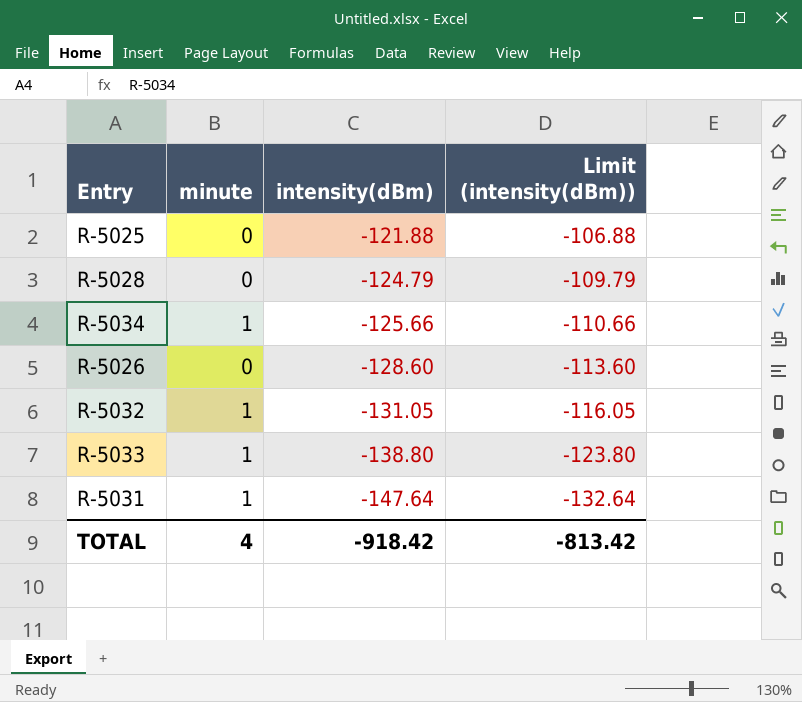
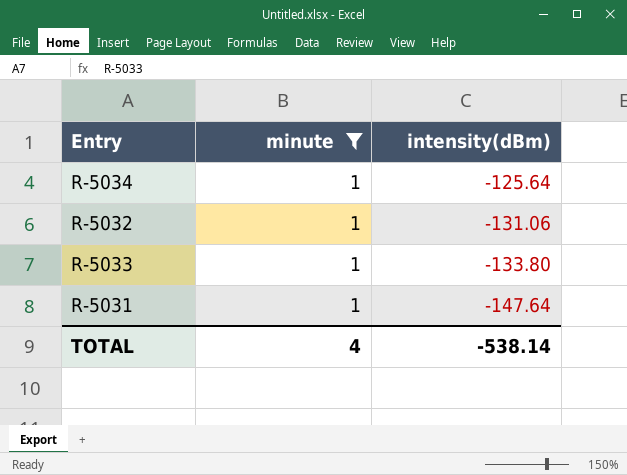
filter: none -> minute = 1
column Limit (intensity(dBm)) | formula: [intensity(dBm)] + 15 -> none
R-5034 | intensity(dBm): -125.66 -> -125.64
R-5032 | intensity(dBm): -131.05 -> -131.06
R-5033 | intensity(dBm): -138.80 -> -133.80
TOTAL | intensity(dBm): -918.42 -> -538.14

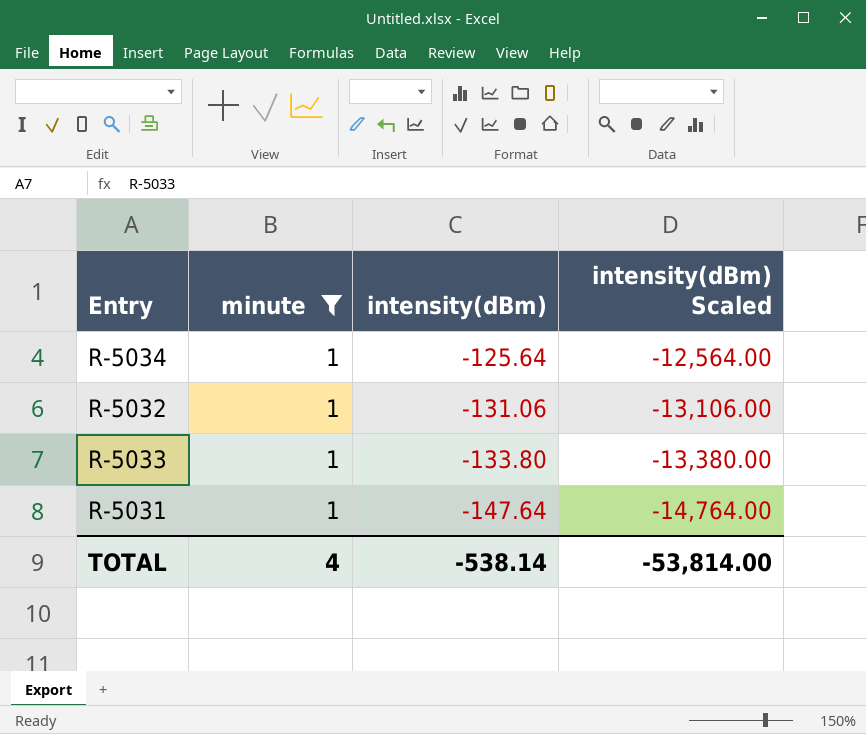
column intensity(dBm) Scaled | formula: none -> [intensity(dBm)] * 100

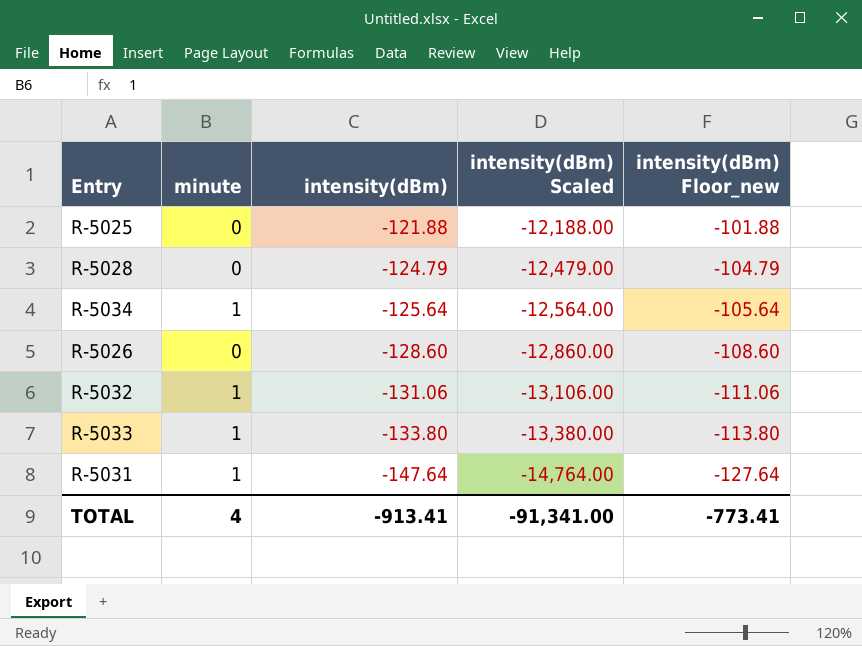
filter: minute = 1 -> none
column intensity(dBm) Floor_new | formula: none -> [intensity(dBm)] + 20
TOTAL | intensity(dBm): -538.14 -> -913.41
TOTAL | intensity(dBm) Scaled: -53,814.00 -> -91,341.00

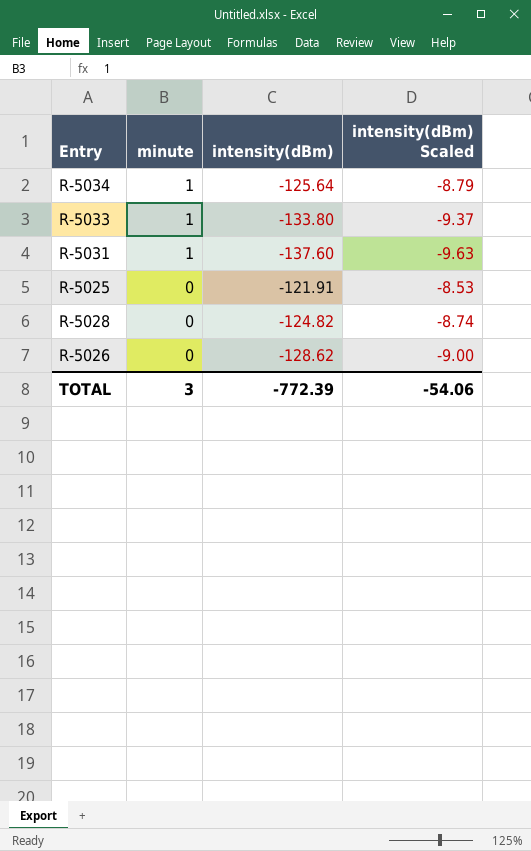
row order: intensity(dBm) descending -> minute descending
column intensity(dBm) Floor_new | formula: [intensity(dBm)] + 20 -> none
column intensity(dBm) Scaled | formula: [intensity(dBm)] * 100 -> [intensity(dBm)] * 0.07
row R-5032: 1 | -131.06 | -13,106.00 | -111.06 -> none
R-5031 | intensity(dBm): -147.64 -> -137.60
R-5025 | intensity(dBm): -121.88 -> -121.91
R-5028 | intensity(dBm): -124.79 -> -124.82
R-5026 | intensity(dBm): -128.60 -> -128.62
TOTAL | minute: 4 -> 3
TOTAL | intensity(dBm): -913.41 -> -772.39
TOTAL | intensity(dBm) Scaled: -91,341.00 -> -54.06

